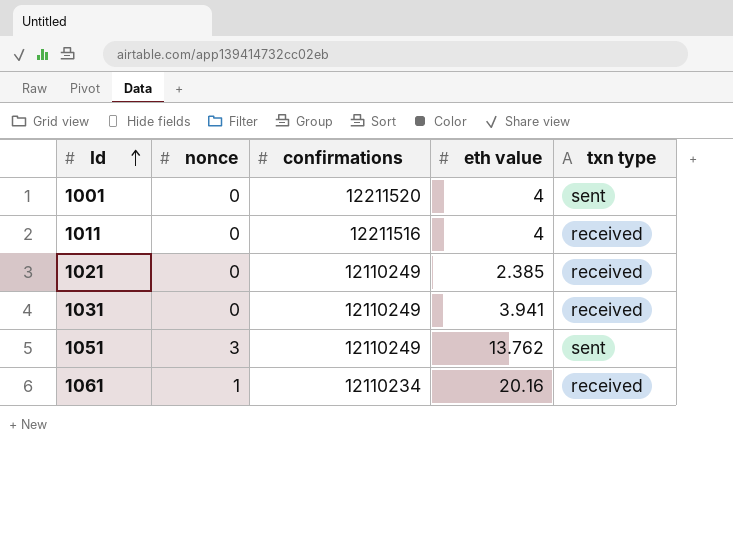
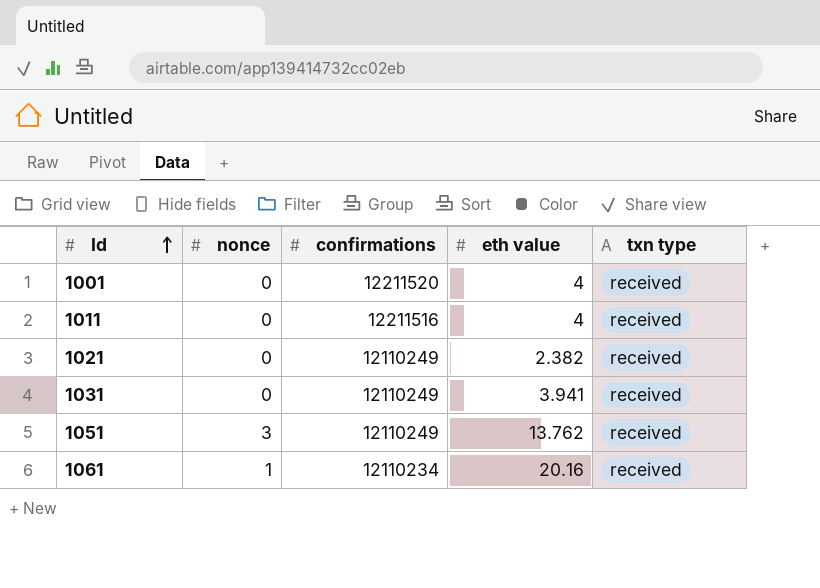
1001 | txn type: sent -> received
1021 | eth value: 2.385 -> 2.382
1051 | txn type: sent -> received

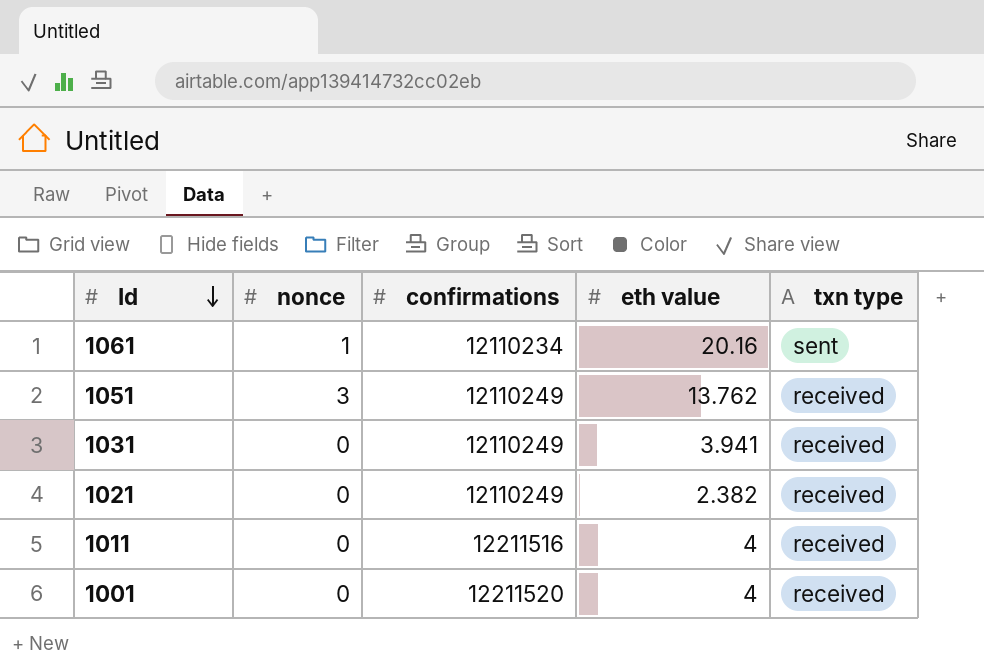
row order: Id ascending -> Id descending
1061 | txn type: received -> sent

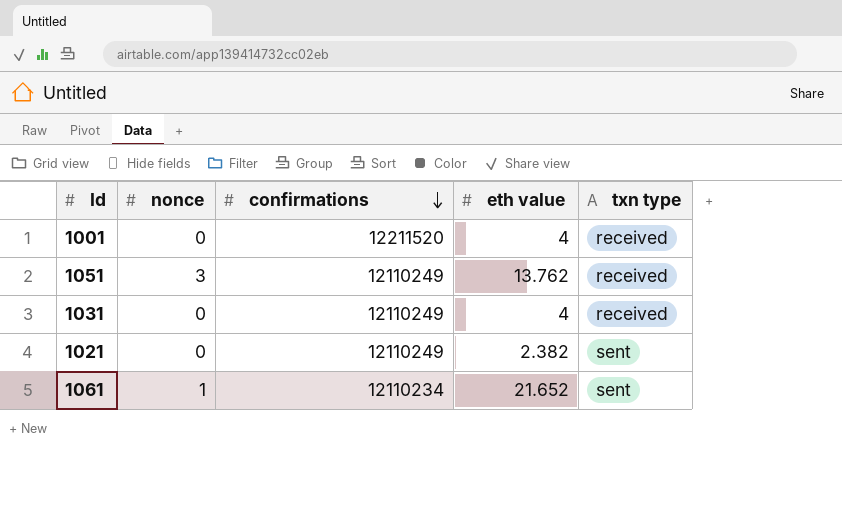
row order: Id descending -> confirmations descending
row 1011: 0 | 12211516 | 4 | received -> none
1031 | eth value: 3.941 -> 4
1021 | txn type: received -> sent
1061 | eth value: 20.16 -> 21.652

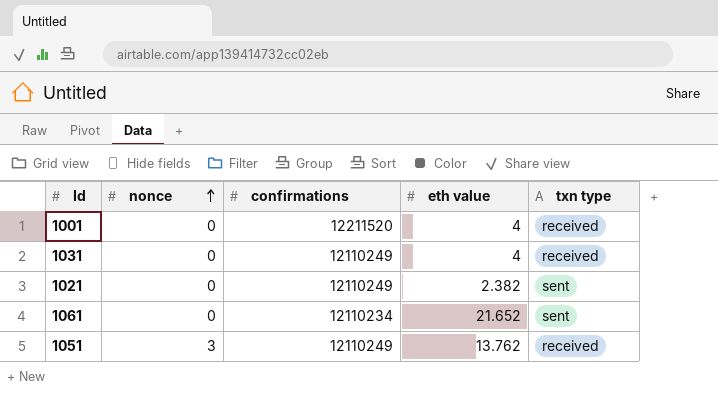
row order: confirmations descending -> nonce ascending
1061 | nonce: 1 -> 0

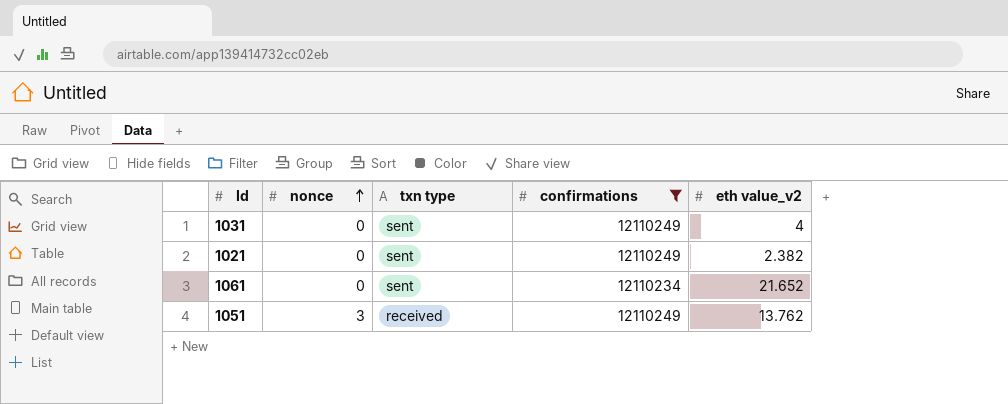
filter: none -> confirmations != 12211520
column txn type | position: 5 -> 3
column name: eth value -> eth value_v2
1031 | txn type: received -> sent

